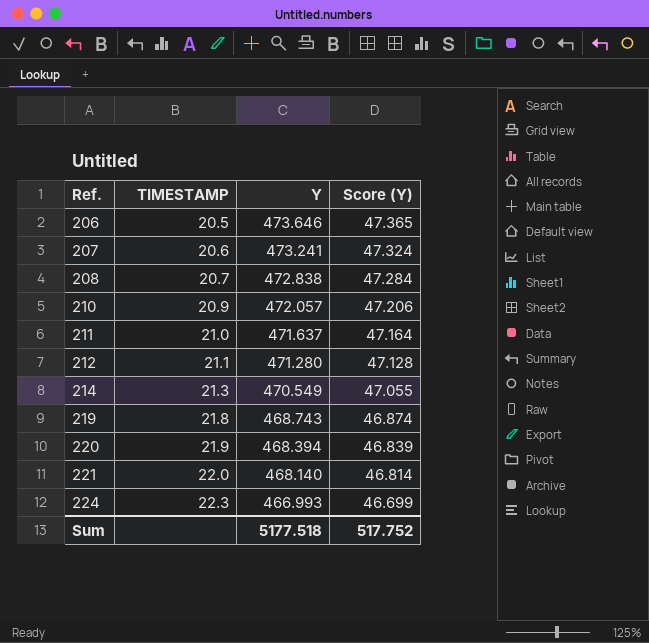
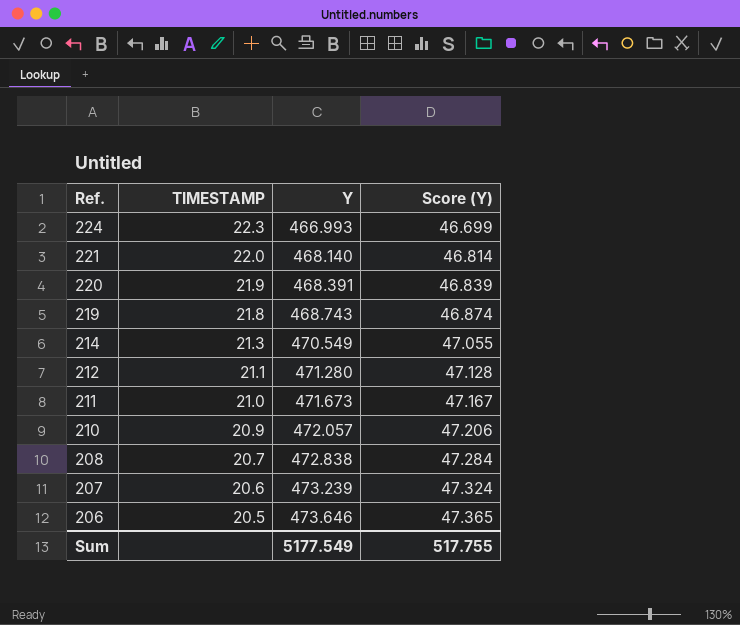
row order: Ref. ascending -> Ref. descending
220 | Y: 468.394 -> 468.391
211 | Y: 471.637 -> 471.673
211 | Score (Y): 47.164 -> 47.167
207 | Y: 473.241 -> 473.239
Sum | Y: 5177.518 -> 5177.549
Sum | Score (Y): 517.752 -> 517.755

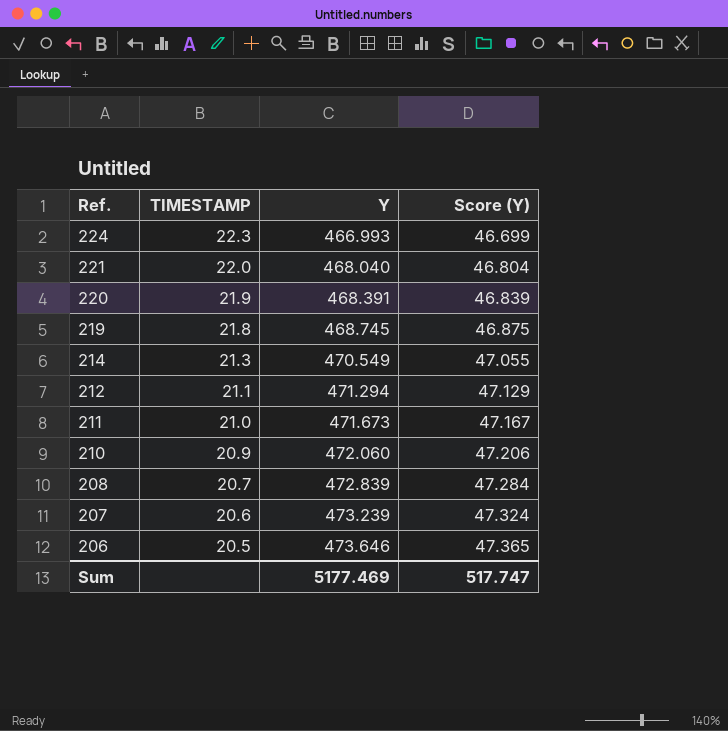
221 | Y: 468.140 -> 468.040
221 | Score (Y): 46.814 -> 46.804
219 | Y: 468.743 -> 468.745
219 | Score (Y): 46.874 -> 46.875
212 | Y: 471.280 -> 471.294
212 | Score (Y): 47.128 -> 47.129
210 | Y: 472.057 -> 472.060
208 | Y: 472.838 -> 472.839
Sum | Y: 5177.549 -> 5177.469
Sum | Score (Y): 517.755 -> 517.747

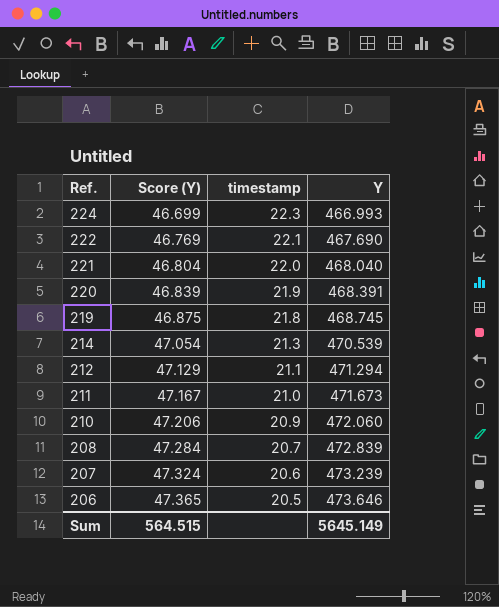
column Score (Y) | position: 4 -> 2
column name: TIMESTAMP -> timestamp
row 222: none -> 46.769 | 22.1 | 467.690
214 | Score (Y): 47.055 -> 47.054
214 | Y: 470.549 -> 470.539
Sum | Score (Y): 517.747 -> 564.515
Sum | Y: 5177.469 -> 5645.149

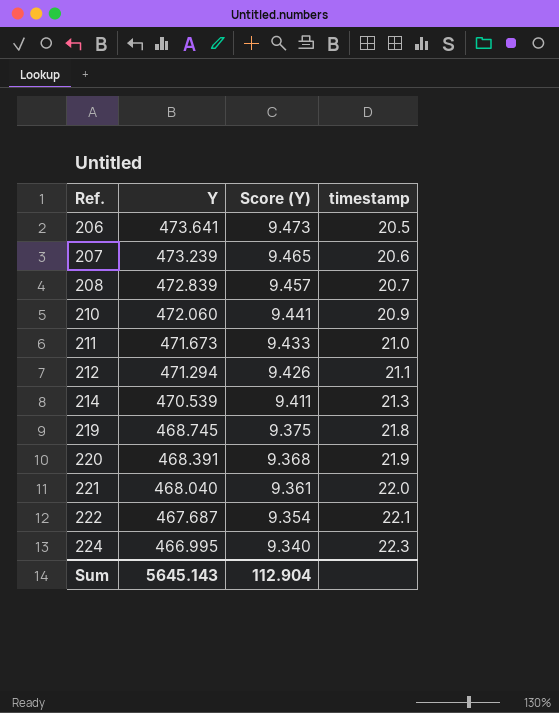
row order: Ref. descending -> Ref. ascending
column Y | position: 4 -> 2
column Score (Y) | formula: [Y] * 0.1 -> [Y] * 0.02
206 | Y: 473.646 -> 473.641
222 | Y: 467.690 -> 467.687
224 | Y: 466.993 -> 466.995
Sum | Y: 5645.149 -> 5645.143
Sum | Score (Y): 564.515 -> 112.904

